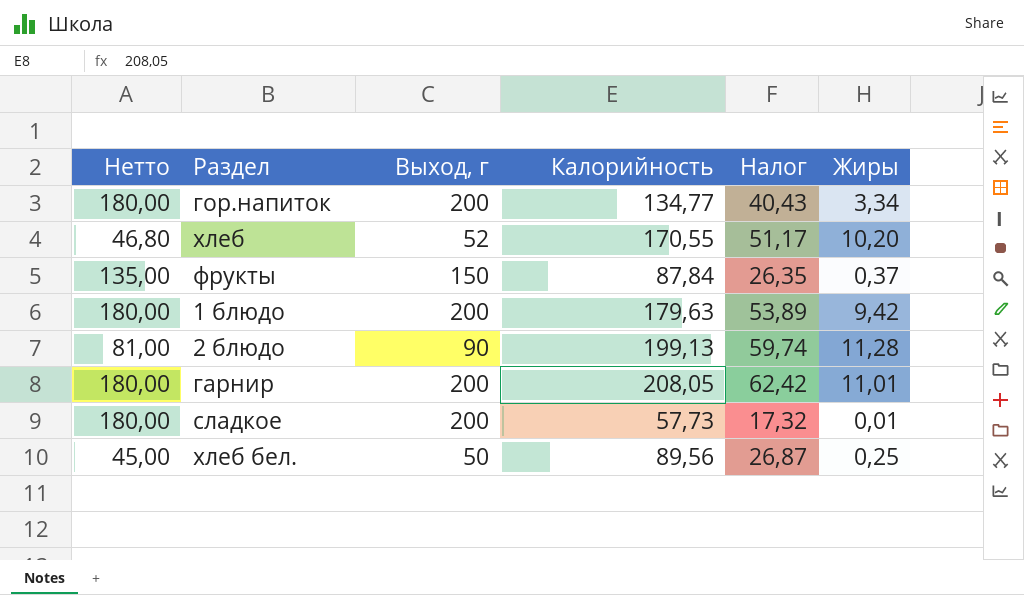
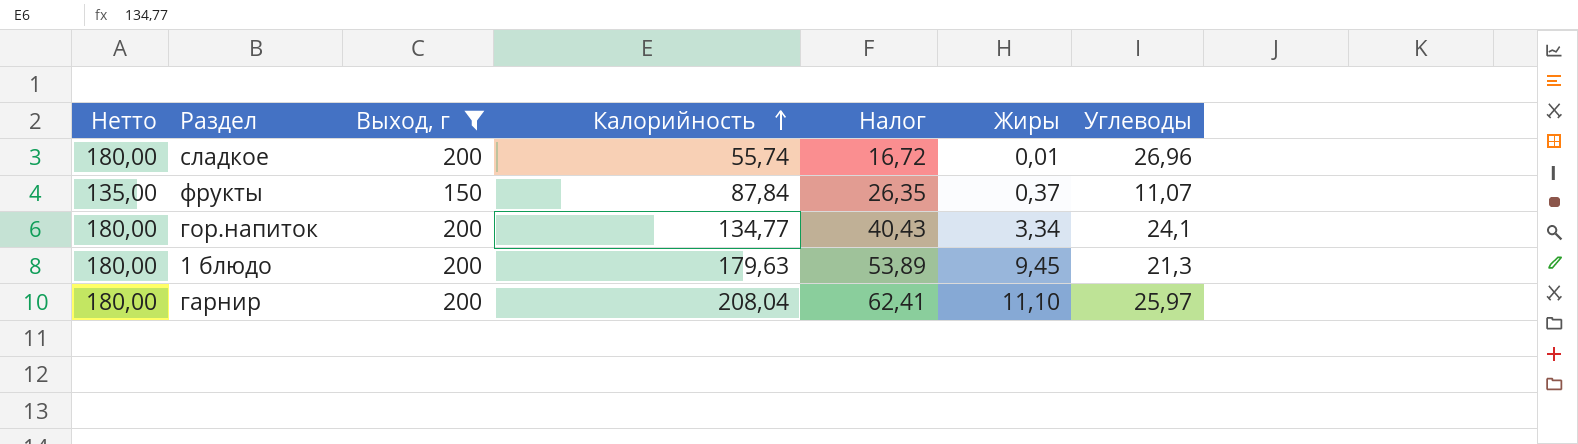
filter: none -> Выход, г >= 150
row order: none -> Калорийность ascending
column Углеводы | position: none -> 7
сладкое | Калорийность: 57,73 -> 55,74
сладкое | Налог: 17,32 -> 16,72
1 блюдо | Жиры: 9,42 -> 9,45
гарнир | Калорийность: 208,05 -> 208,04
гарнир | Налог: 62,42 -> 62,41
гарнир | Жиры: 11,01 -> 11,10

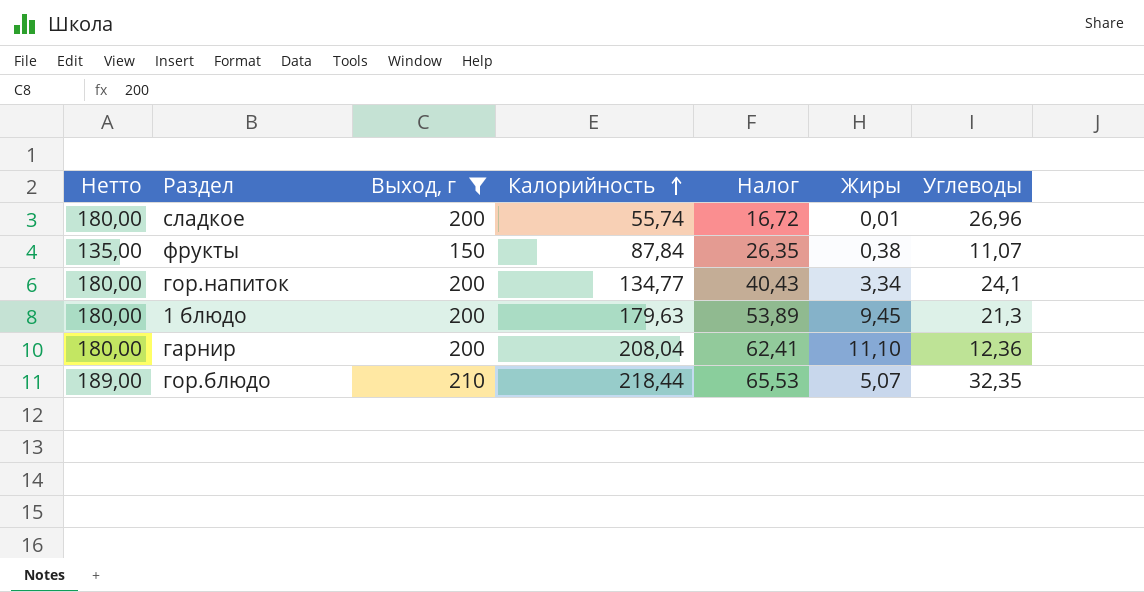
фрукты | Жиры: 0,37 -> 0,38
гарнир | Углеводы: 25,97 -> 12,36
row гор.блюдо: none -> 189,00 | 210 | 218,44 | 65,53 | 5,07 | 32,35

